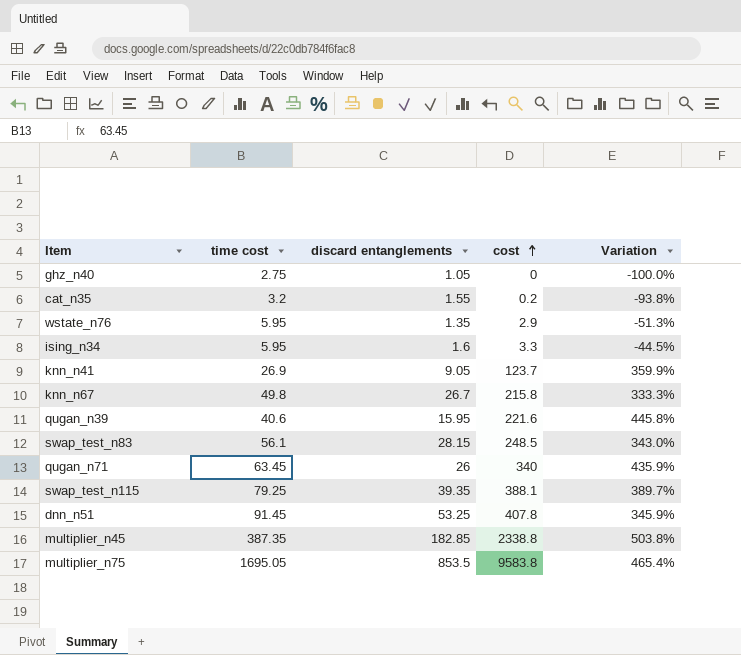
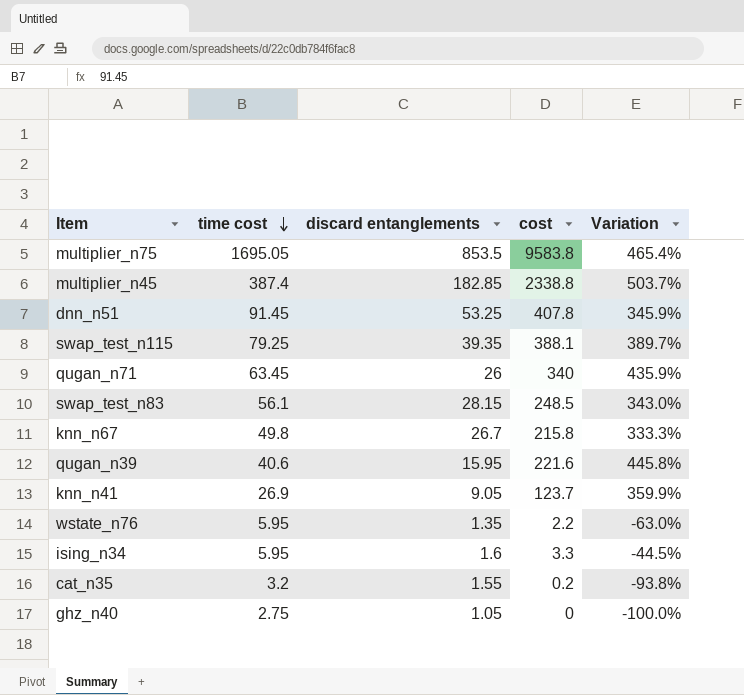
row order: cost ascending -> time cost descending
multiplier_n45 | time cost: 387.35 -> 387.4
multiplier_n45 | Variation: 503.8% -> 503.7%
wstate_n76 | cost: 2.9 -> 2.2
wstate_n76 | Variation: -51.3% -> -63.0%

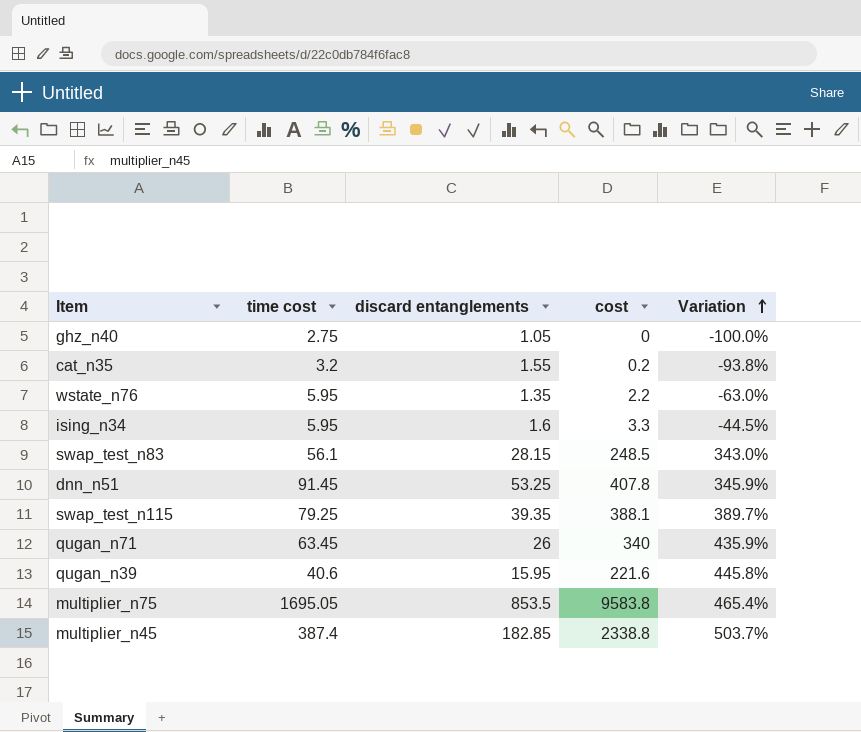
row order: time cost descending -> Variation ascending
row knn_n67: 49.8 | 26.7 | 215.8 | 333.3% -> none
row knn_n41: 26.9 | 9.05 | 123.7 | 359.9% -> none

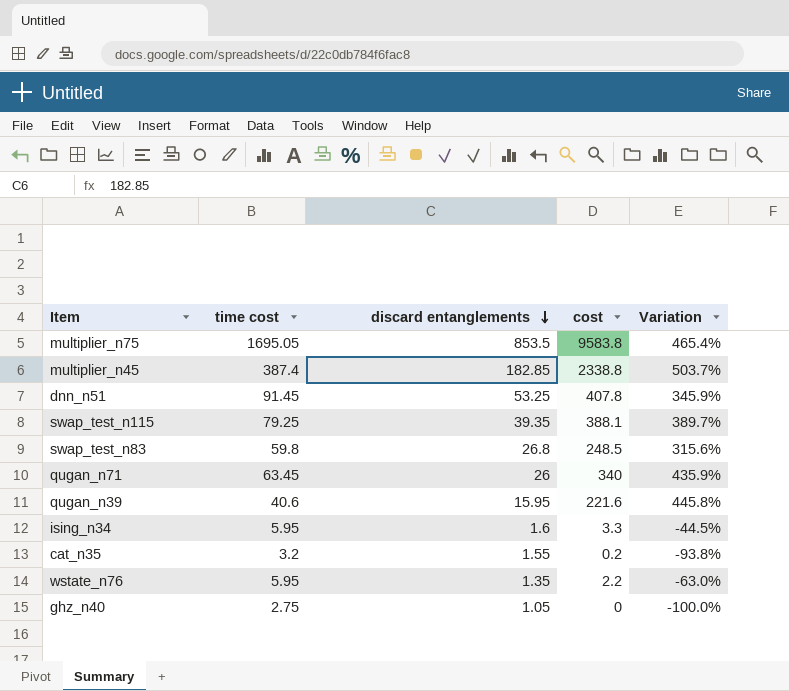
row order: Variation ascending -> discard entanglements descending
swap_test_n83 | time cost: 56.1 -> 59.8
swap_test_n83 | discard entanglements: 28.15 -> 26.8
swap_test_n83 | Variation: 343.0% -> 315.6%

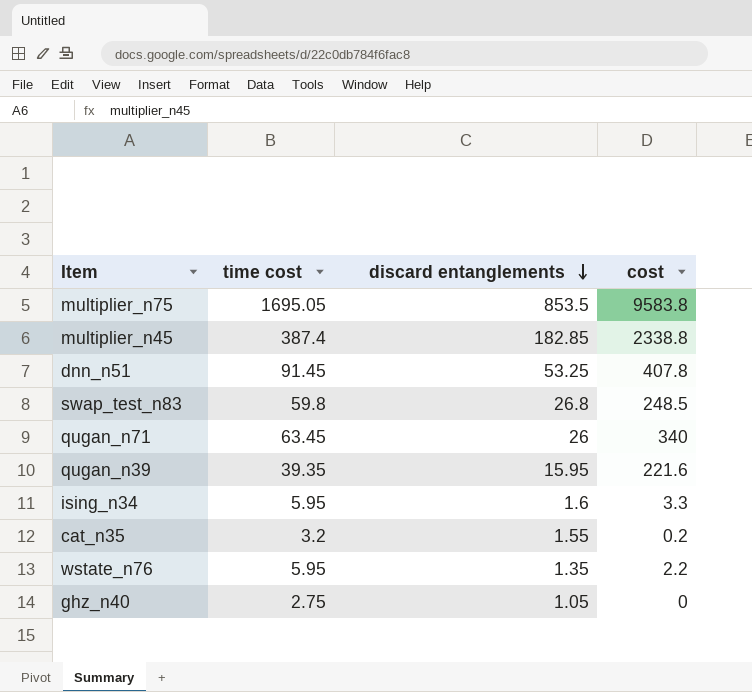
column Variation | formula: ([cost] - [time cost]) / [time cost] -> none
row swap_test_n115: 79.25 | 39.35 | 388.1 | 389.7% -> none
qugan_n39 | time cost: 40.6 -> 39.35

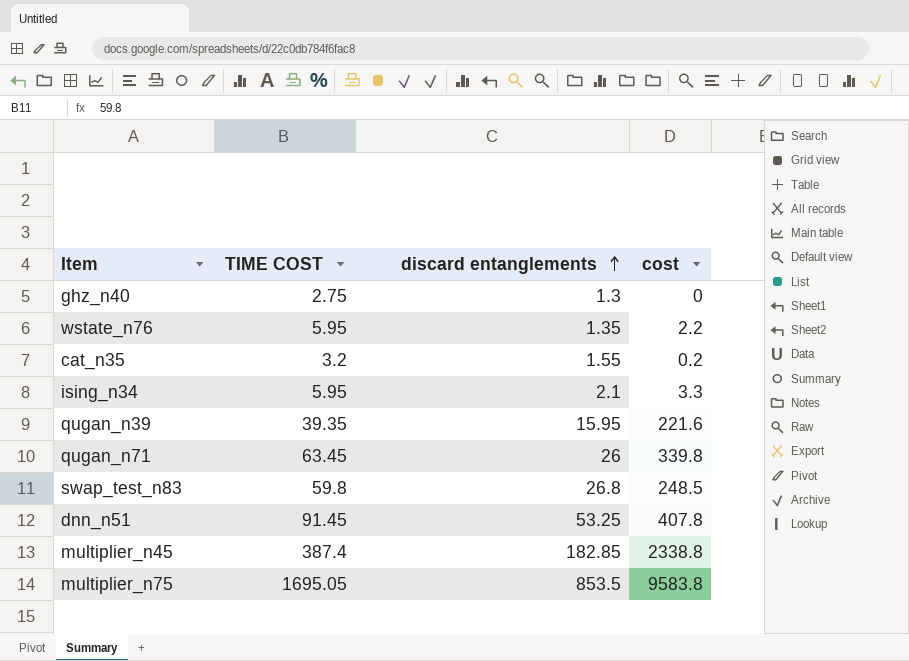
row order: discard entanglements descending -> discard entanglements ascending
column name: time cost -> TIME COST
ghz_n40 | discard entanglements: 1.05 -> 1.3
ising_n34 | discard entanglements: 1.6 -> 2.1
qugan_n71 | cost: 340 -> 339.8

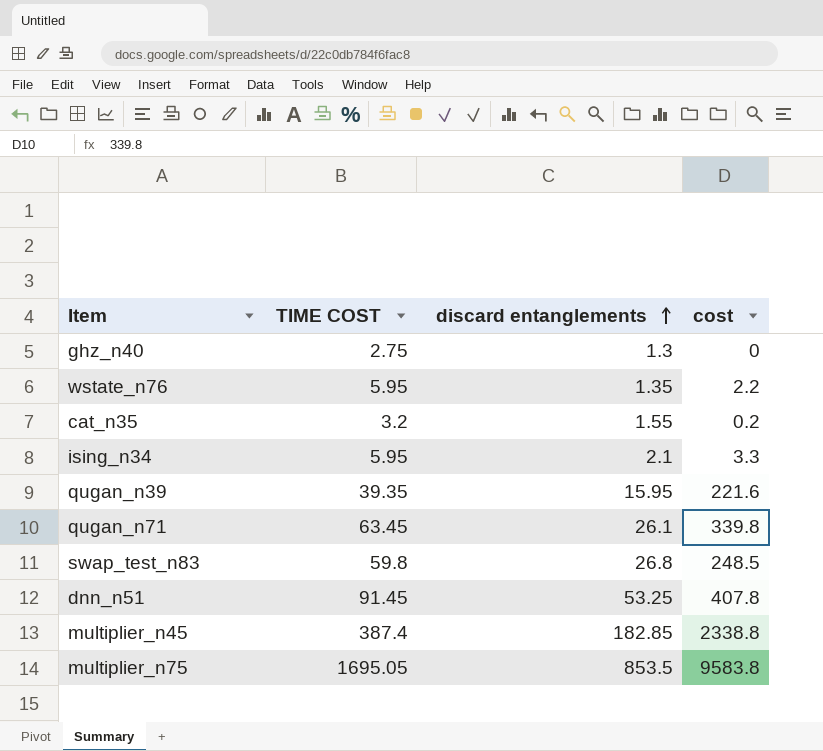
qugan_n71 | discard entanglements: 26 -> 26.1

